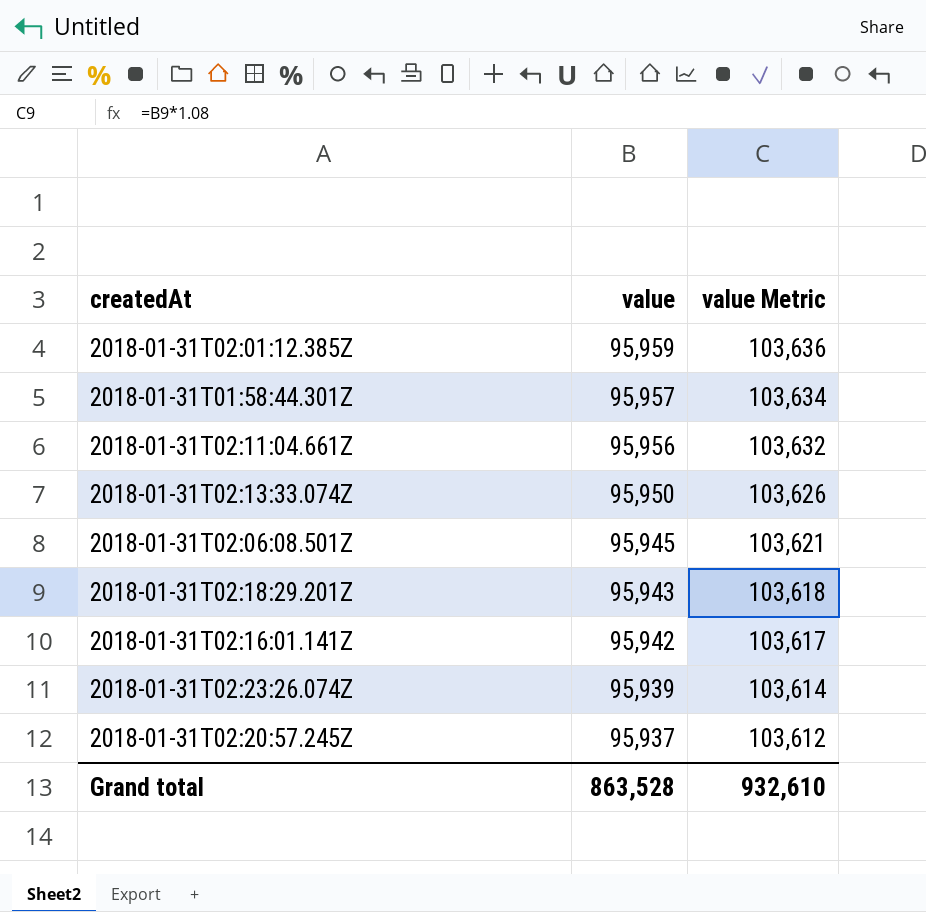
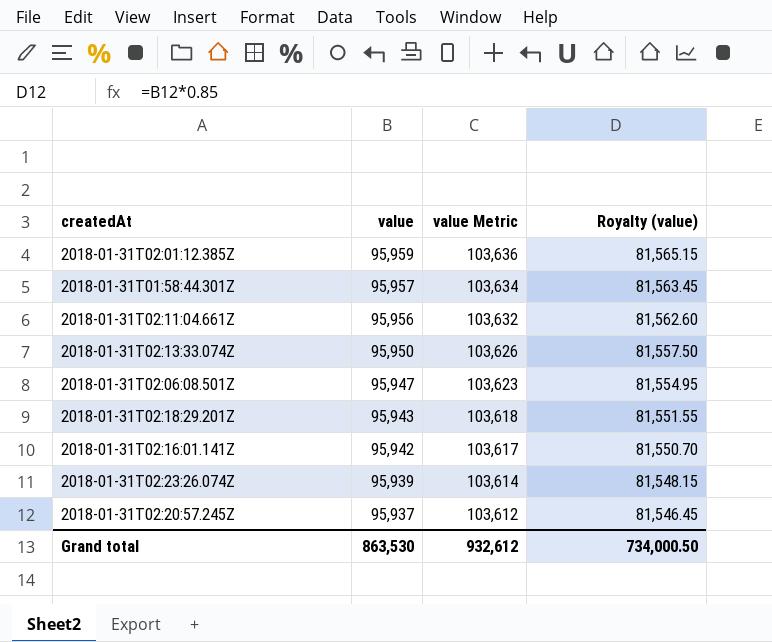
column Royalty (value) | formula: none -> [value] * 0.85
2018-01-31T02:06:08.501Z | value: 95,945 -> 95,947
2018-01-31T02:06:08.501Z | value Metric: 103,621 -> 103,623
Grand total | value: 863,528 -> 863,530
Grand total | value Metric: 932,610 -> 932,612

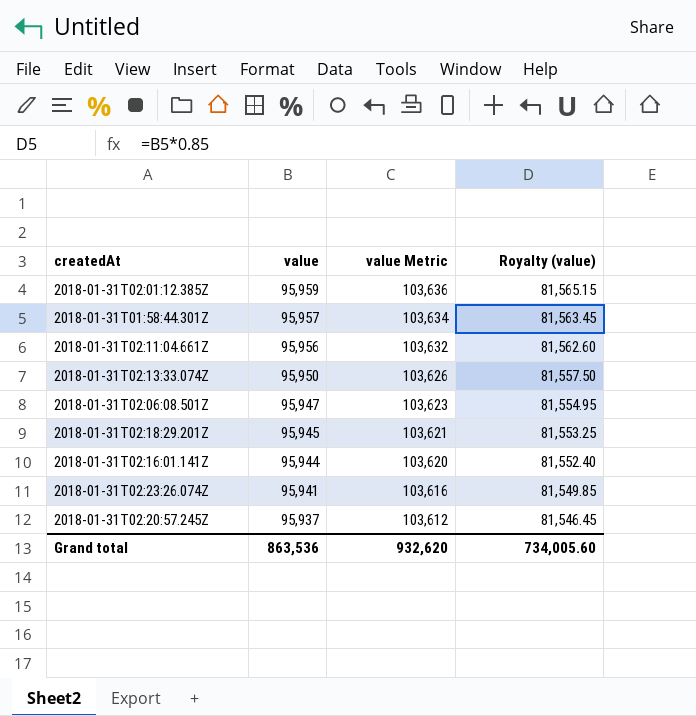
2018-01-31T02:18:29.201Z | value: 95,943 -> 95,945
2018-01-31T02:18:29.201Z | value Metric: 103,618 -> 103,621
2018-01-31T02:18:29.201Z | Royalty (value): 81,551.55 -> 81,553.25
2018-01-31T02:16:01.141Z | value: 95,942 -> 95,944
2018-01-31T02:16:01.141Z | value Metric: 103,617 -> 103,620
2018-01-31T02:16:01.141Z | Royalty (value): 81,550.70 -> 81,552.40
2018-01-31T02:23:26.074Z | value: 95,939 -> 95,941
2018-01-31T02:23:26.074Z | value Metric: 103,614 -> 103,616
2018-01-31T02:23:26.074Z | Royalty (value): 81,548.15 -> 81,549.85
Grand total | value: 863,530 -> 863,536
Grand total | value Metric: 932,612 -> 932,620
Grand total | Royalty (value): 734,000.50 -> 734,005.60

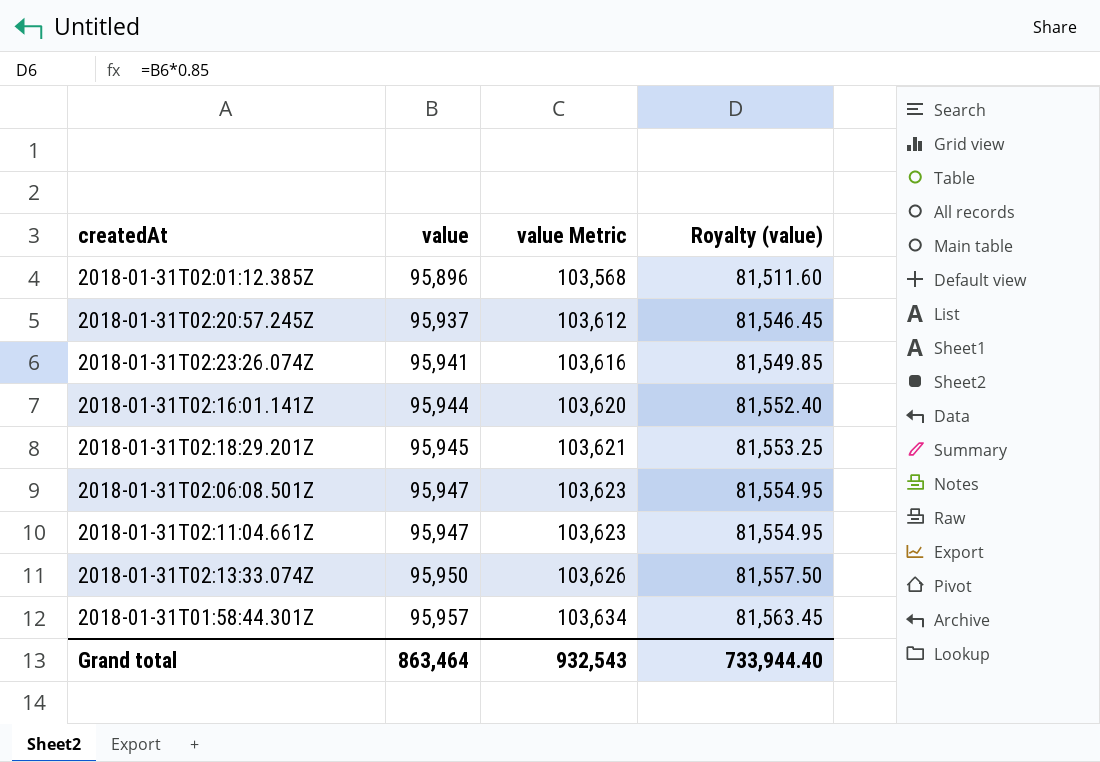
row order: value descending -> value ascending
2018-01-31T02:01:12.385Z | value: 95,959 -> 95,896
2018-01-31T02:01:12.385Z | value Metric: 103,636 -> 103,568
2018-01-31T02:01:12.385Z | Royalty (value): 81,565.15 -> 81,511.60
2018-01-31T02:11:04.661Z | value: 95,956 -> 95,947
2018-01-31T02:11:04.661Z | value Metric: 103,632 -> 103,623
2018-01-31T02:11:04.661Z | Royalty (value): 81,562.60 -> 81,554.95
Grand total | value: 863,536 -> 863,464
Grand total | value Metric: 932,620 -> 932,543
Grand total | Royalty (value): 734,005.60 -> 733,944.40

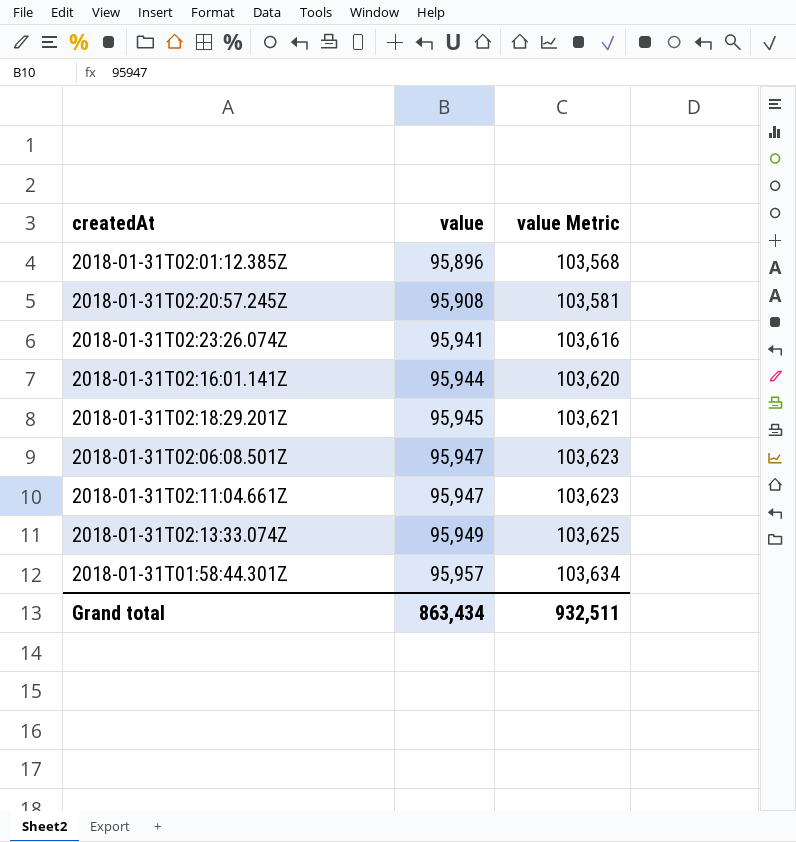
column Royalty (value) | formula: [value] * 0.85 -> none
2018-01-31T02:20:57.245Z | value: 95,937 -> 95,908
2018-01-31T02:20:57.245Z | value Metric: 103,612 -> 103,581
2018-01-31T02:13:33.074Z | value: 95,950 -> 95,949
2018-01-31T02:13:33.074Z | value Metric: 103,626 -> 103,625
Grand total | value: 863,464 -> 863,434
Grand total | value Metric: 932,543 -> 932,511

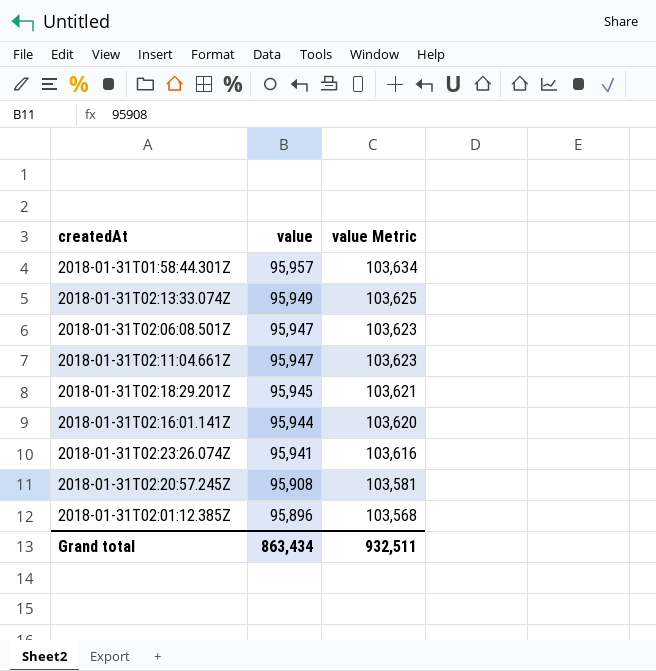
row order: value ascending -> value descending

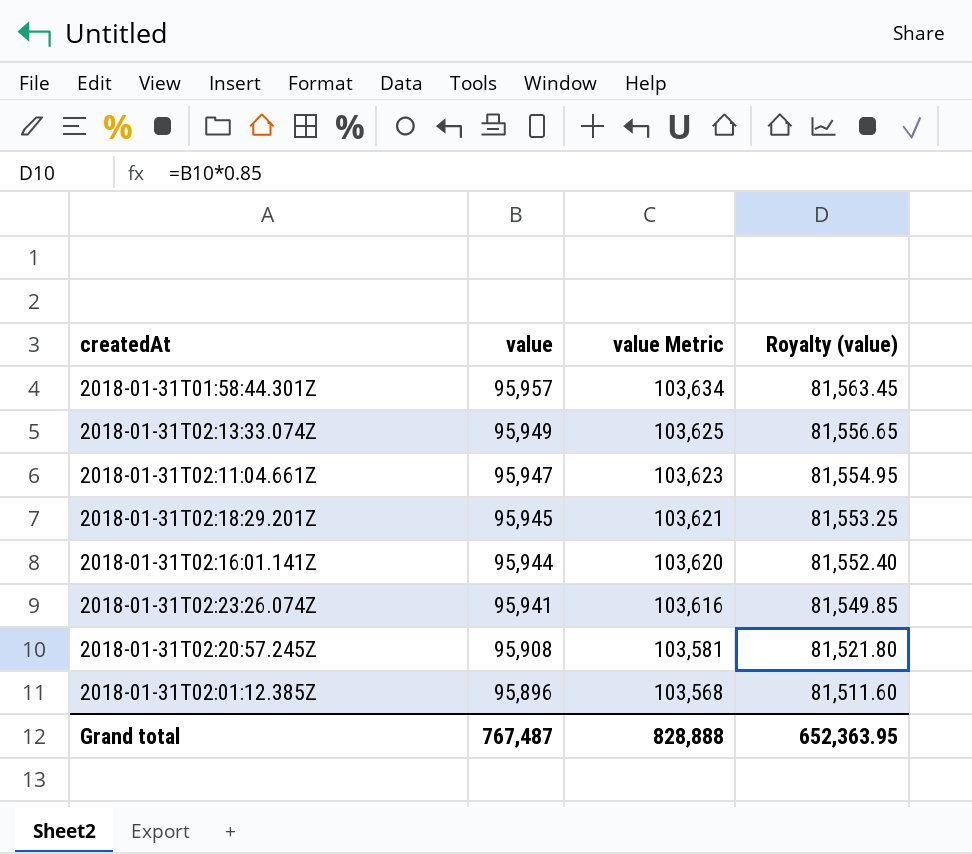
column Royalty (value) | formula: none -> [value] * 0.85
row 2018-01-31T02:06:08.501Z: 95,947 | 103,623 -> none
Grand total | value: 863,434 -> 767,487
Grand total | value Metric: 932,511 -> 828,888

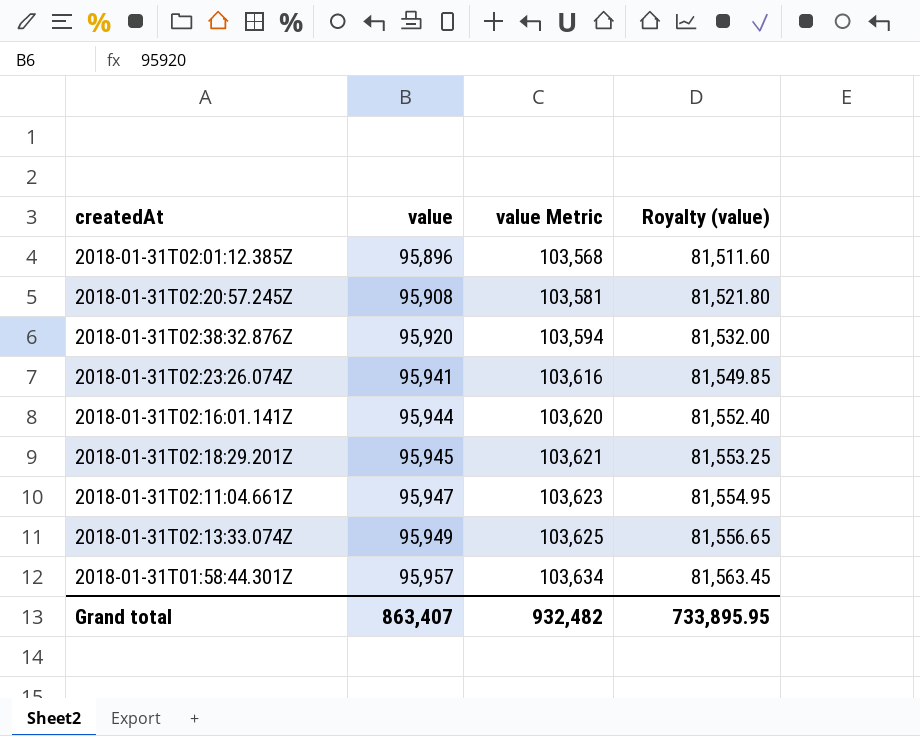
row order: value descending -> value ascending
row 2018-01-31T02:38:32.876Z: none -> 95,920 | 103,594 | 81,532.00
Grand total | value: 767,487 -> 863,407
Grand total | value Metric: 828,888 -> 932,482
Grand total | Royalty (value): 652,363.95 -> 733,895.95

